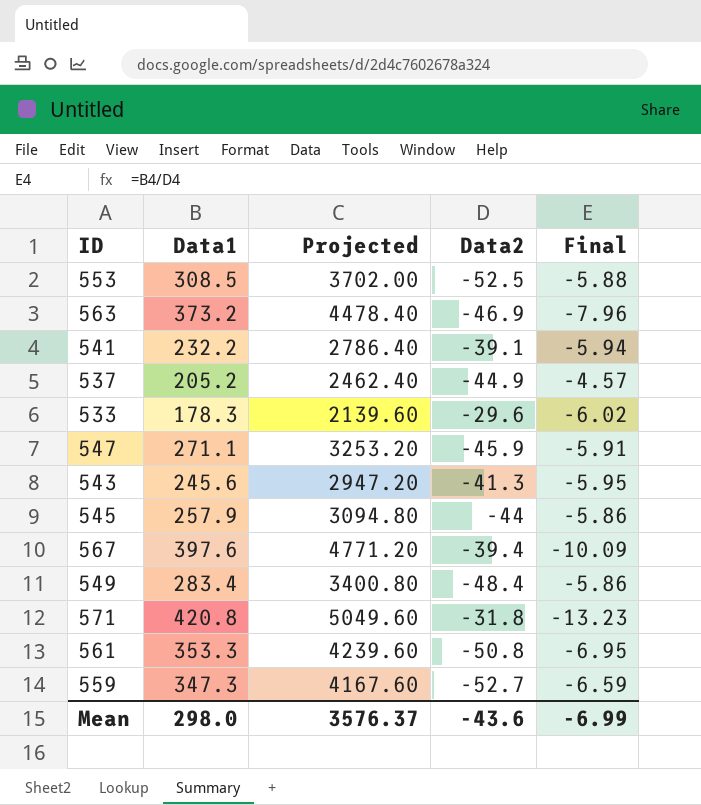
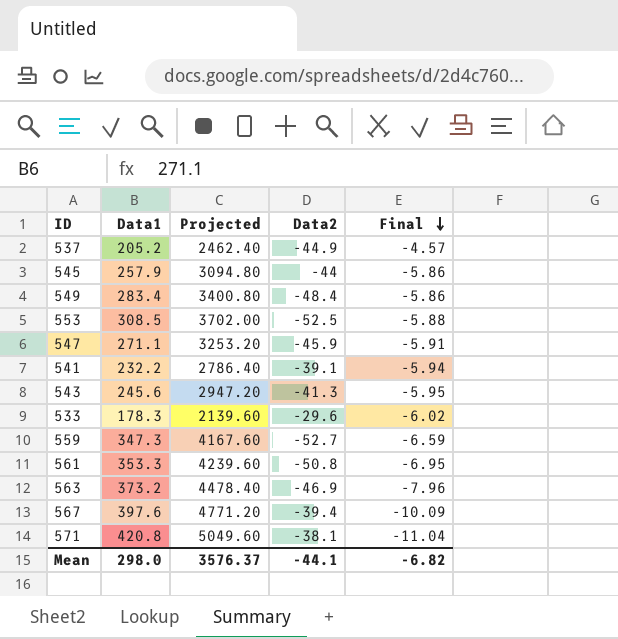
row order: none -> Final descending
571 | Data2: -31.8 -> -38.1
571 | Final: -13.23 -> -11.04
Mean | Data2: -43.6 -> -44.1
Mean | Final: -6.99 -> -6.82

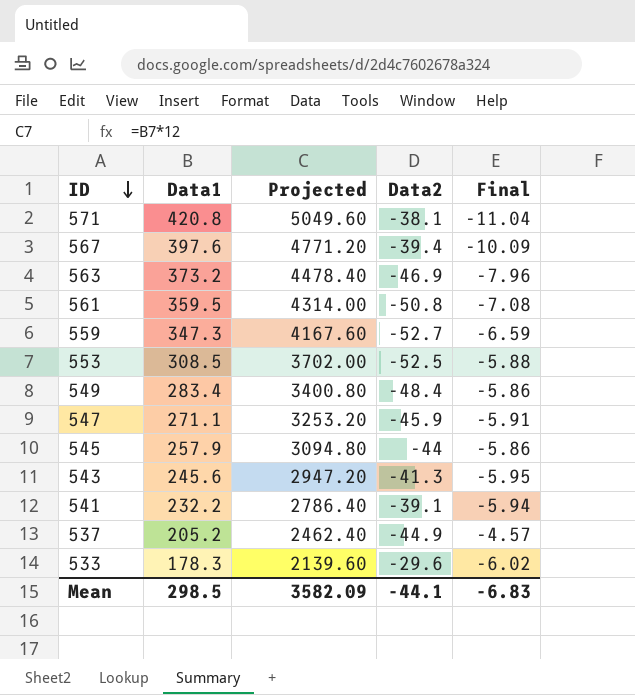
row order: Final descending -> ID descending
561 | Data1: 353.3 -> 359.5
561 | Projected: 4239.60 -> 4314.00
561 | Final: -6.95 -> -7.08
Mean | Data1: 298.0 -> 298.5
Mean | Projected: 3576.37 -> 3582.09
Mean | Final: -6.82 -> -6.83

